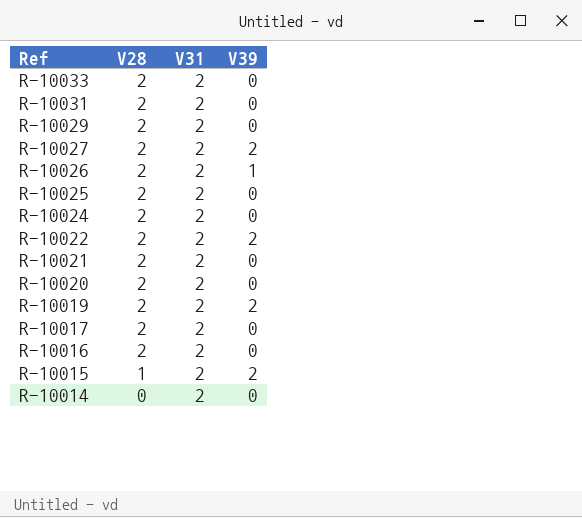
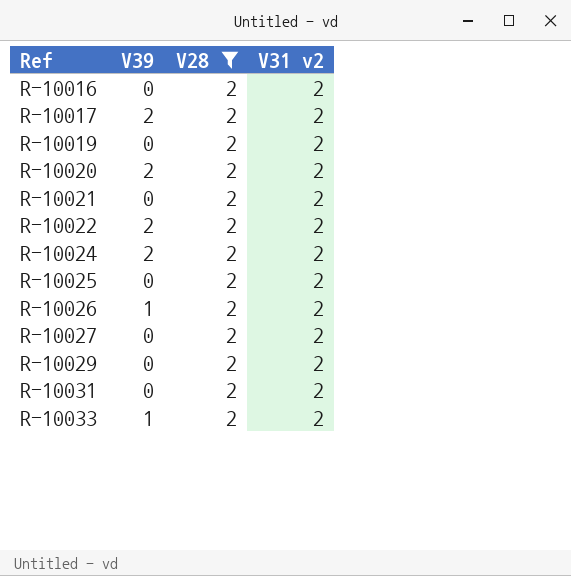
filter: none -> V28 = 2
row order: Ref descending -> Ref ascending
column V39 | position: 4 -> 2
column name: V31 -> V31 v2
R-10017 | V39: 0 -> 2
R-10019 | V39: 2 -> 0
R-10020 | V39: 0 -> 2
R-10024 | V39: 0 -> 2
R-10027 | V39: 2 -> 0
R-10033 | V39: 0 -> 1

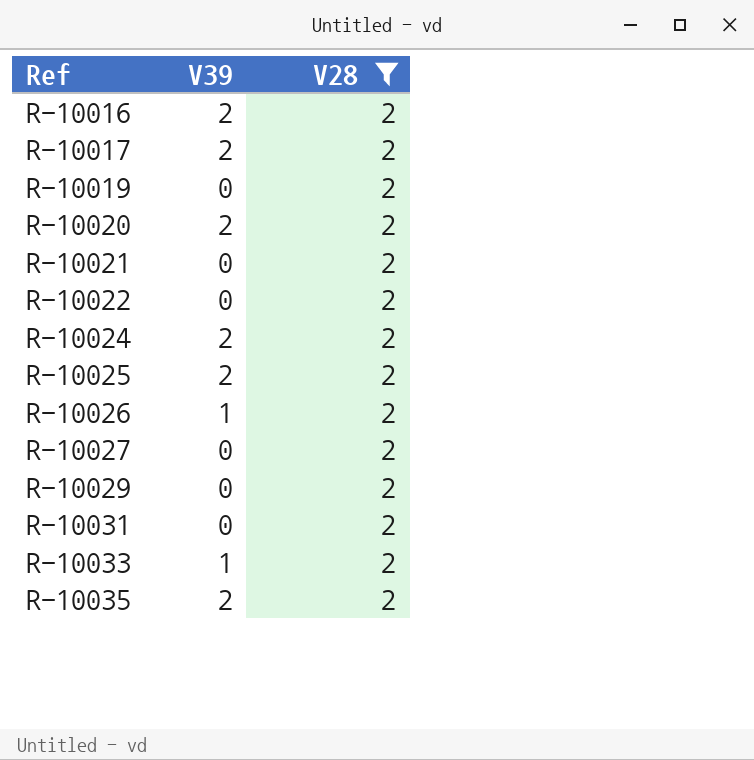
column V31 v2 | position: 4 -> none
R-10016 | V39: 0 -> 2
R-10022 | V39: 2 -> 0
R-10025 | V39: 0 -> 2
row R-10035: none -> 2 | 2

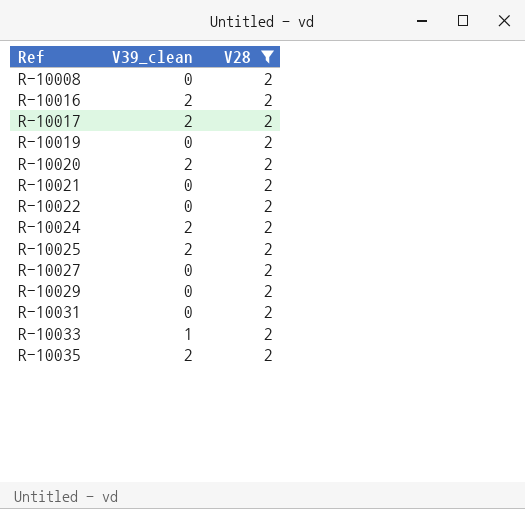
column name: V39 -> V39_clean
row R-10026: 1 | 2 -> none
row R-10008: none -> 0 | 2

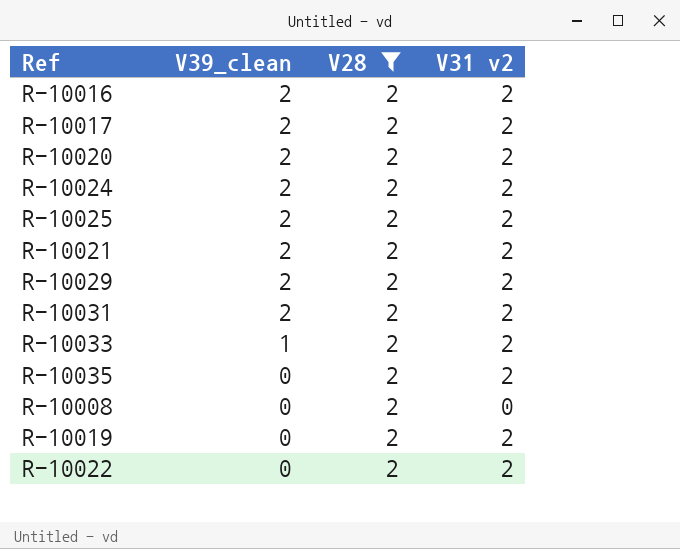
row order: Ref ascending -> V39_clean descending
column V31 v2 | position: none -> 4
row R-10027: 0 | 2 -> none
R-10021 | V39_clean: 0 -> 2
R-10029 | V39_clean: 0 -> 2
R-10031 | V39_clean: 0 -> 2
R-10035 | V39_clean: 2 -> 0

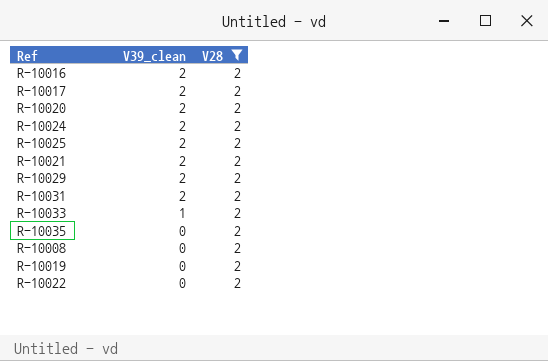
column V31 v2 | position: 4 -> none

